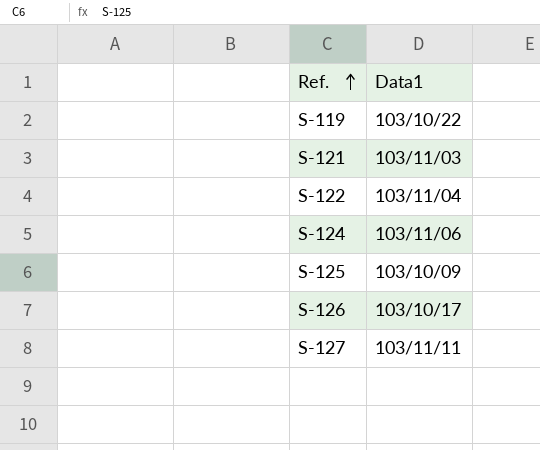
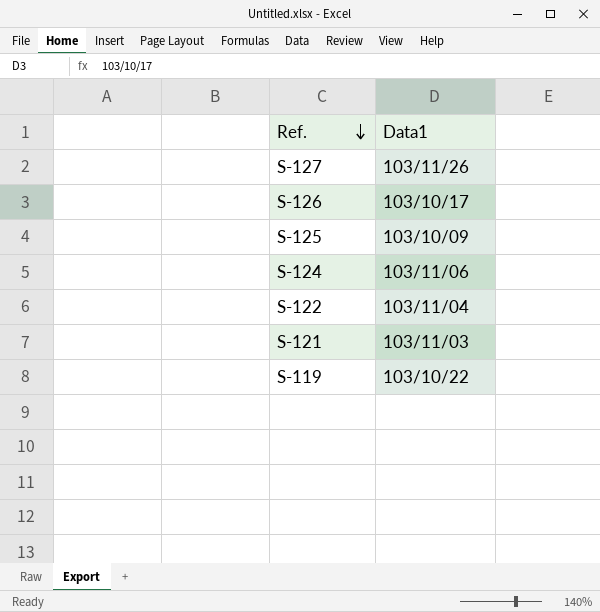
row order: Ref. ascending -> Ref. descending
S-127 | Data1: 103/11/11 -> 103/11/26

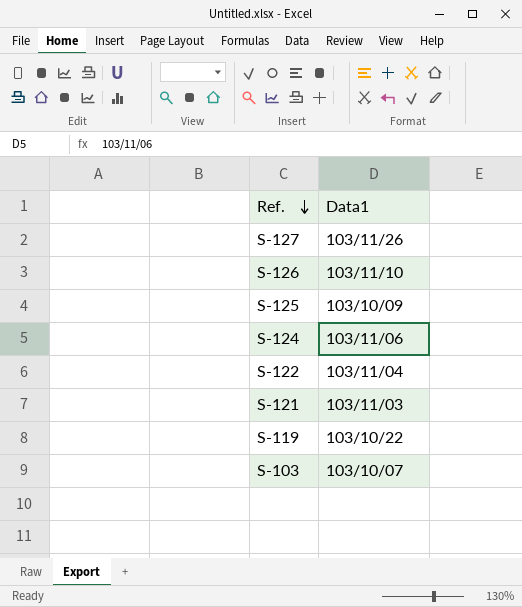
S-126 | Data1: 103/10/17 -> 103/11/10
row S-103: none -> 103/10/07

